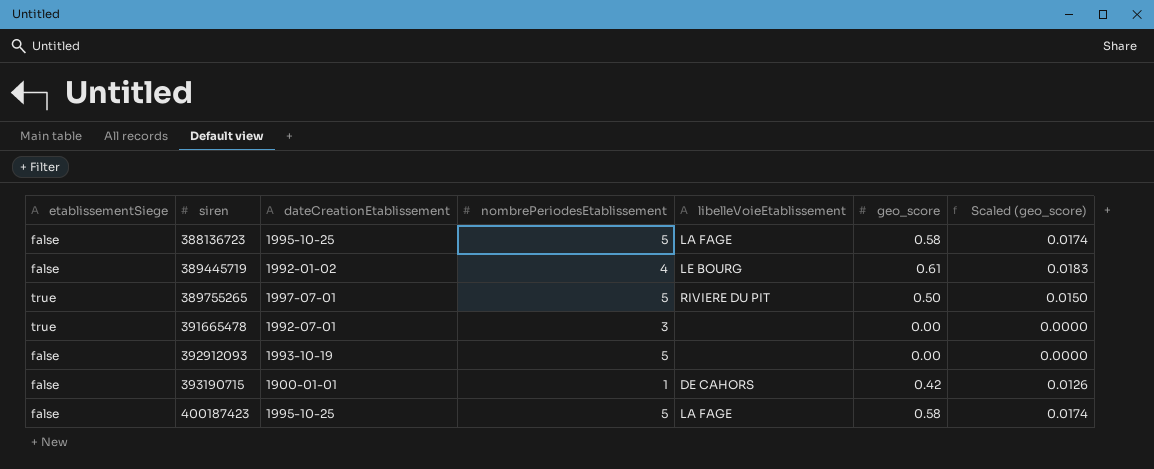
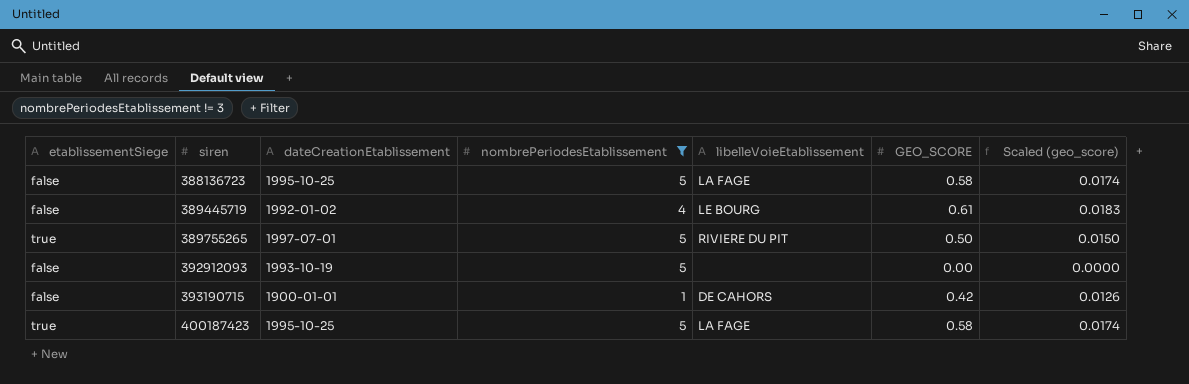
filter: none -> nombrePeriodesEtablissement != 3
column name: geo_score -> GEO_SCORE
400187423 | etablissementSiege: false -> true

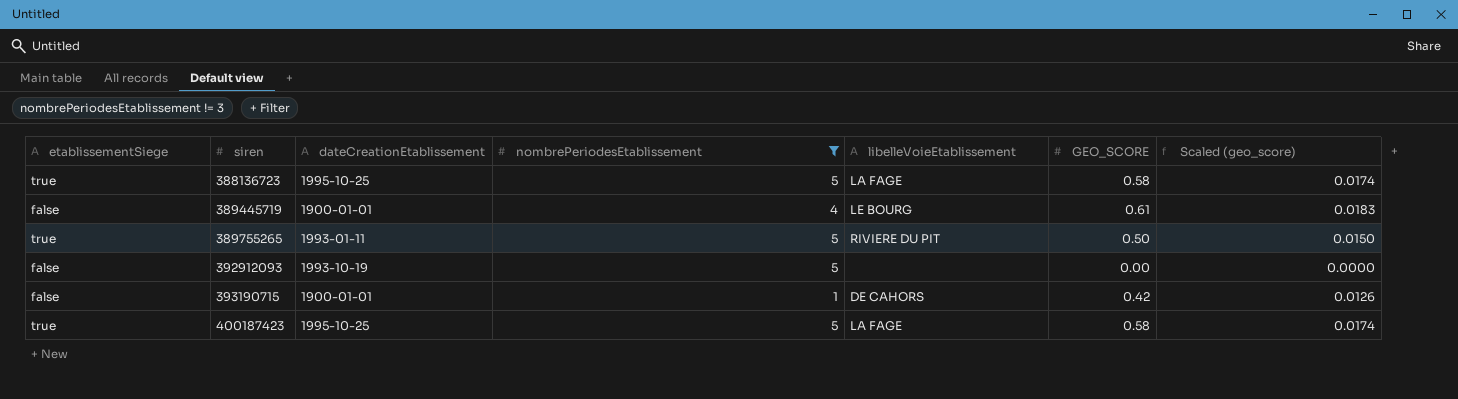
388136723 | etablissementSiege: false -> true
389445719 | dateCreationEtablissement: 1992-01-02 -> 1900-01-01
389755265 | dateCreationEtablissement: 1997-07-01 -> 1993-01-11

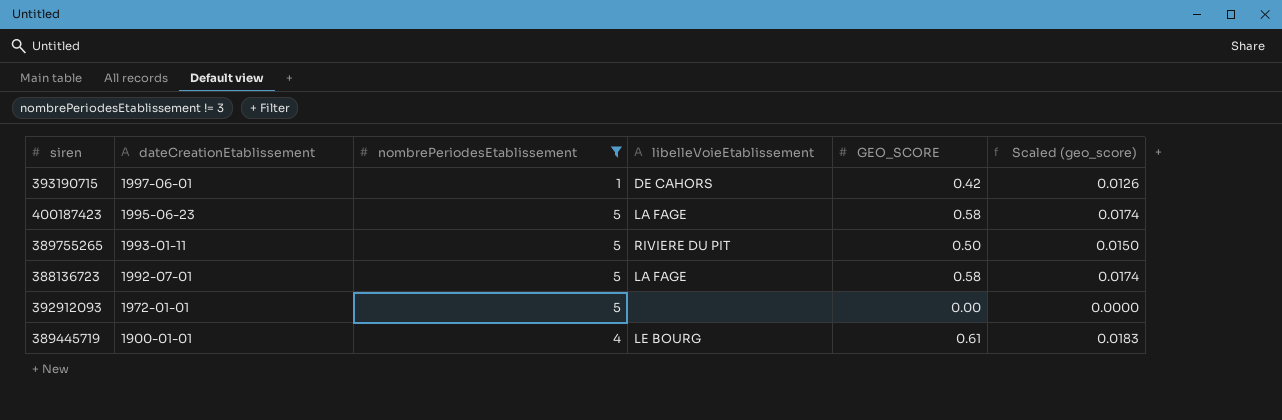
row order: siren ascending -> dateCreationEtablissement descending
column etablissementSiege | position: 1 -> none
393190715 | dateCreationEtablissement: 1900-01-01 -> 1997-06-01
400187423 | dateCreationEtablissement: 1995-10-25 -> 1995-06-23
388136723 | dateCreationEtablissement: 1995-10-25 -> 1992-07-01
392912093 | dateCreationEtablissement: 1993-10-19 -> 1972-01-01

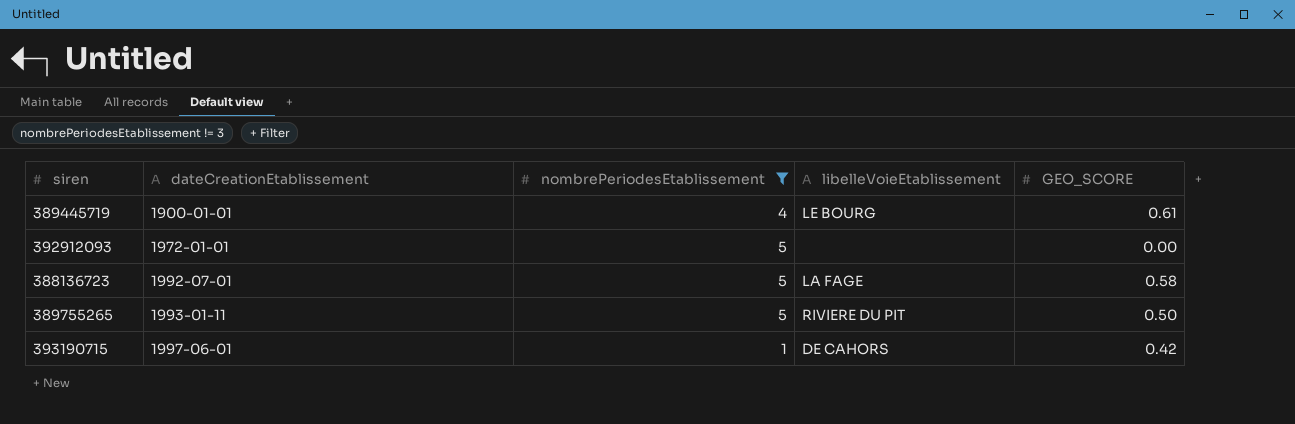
row order: dateCreationEtablissement descending -> dateCreationEtablissement ascending
column Scaled (geo_score) | formula: [GEO_SCORE] * 0.03 -> none
row 400187423: 1995-06-23 | 5 | LA FAGE | 0.58 | 0.0174 -> none

